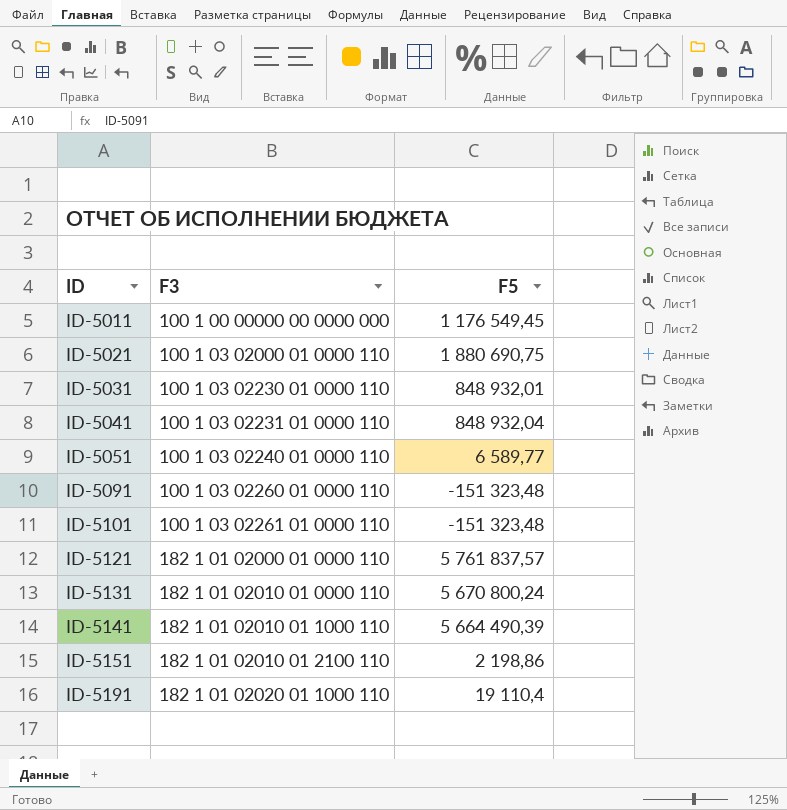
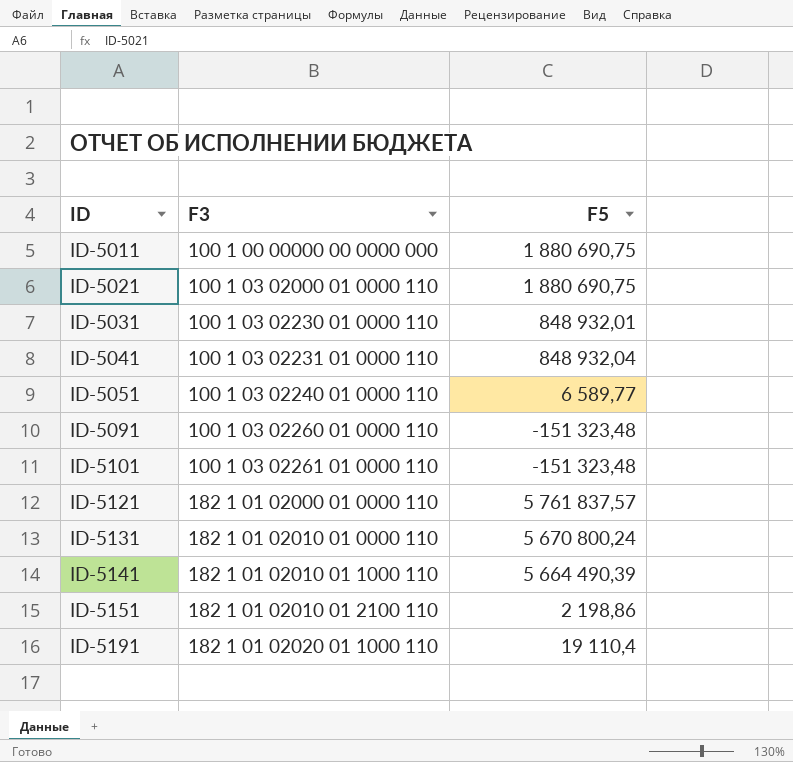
ID-5011 | F5: 1 176 549,45 -> 1 880 690,75

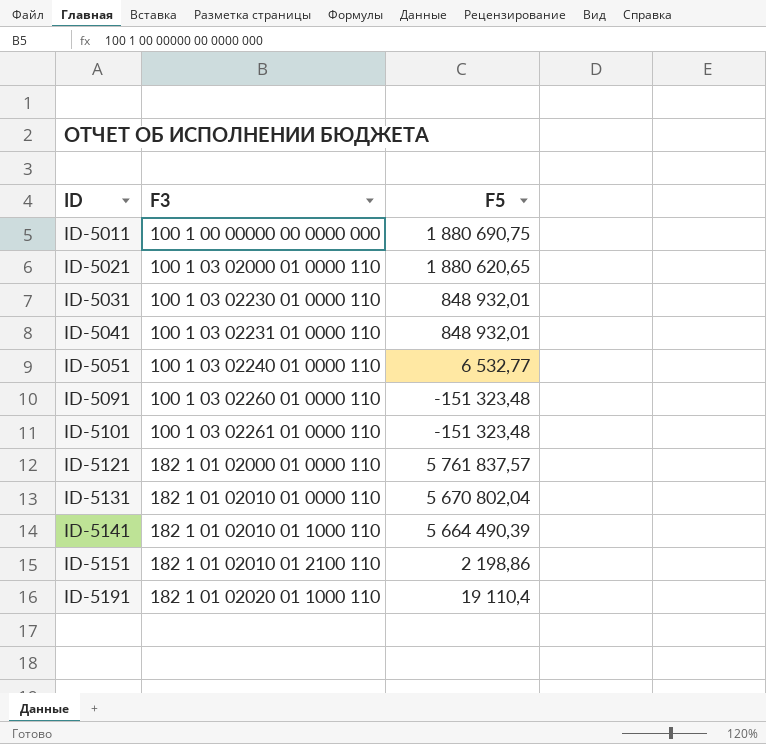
ID-5021 | F5: 1 880 690,75 -> 1 880 620,65
ID-5041 | F5: 848 932,04 -> 848 932,01
ID-5051 | F5: 6 589,77 -> 6 532,77
ID-5131 | F5: 5 670 800,24 -> 5 670 802,04

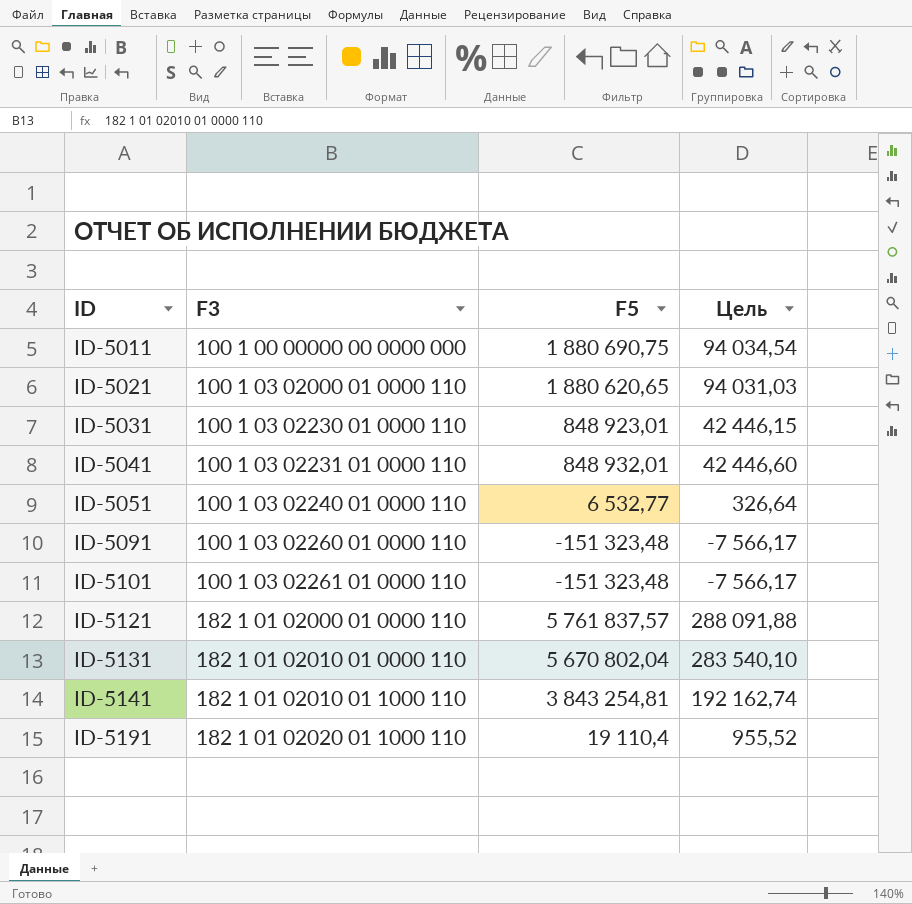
column Цель | formula: none -> [F5] * 0,05
row ID-5151: 182 1 01 02010 01 2100 110 | 2 198,86 -> none
ID-5031 | F5: 848 932,01 -> 848 923,01
ID-5141 | F5: 5 664 490,39 -> 3 843 254,81

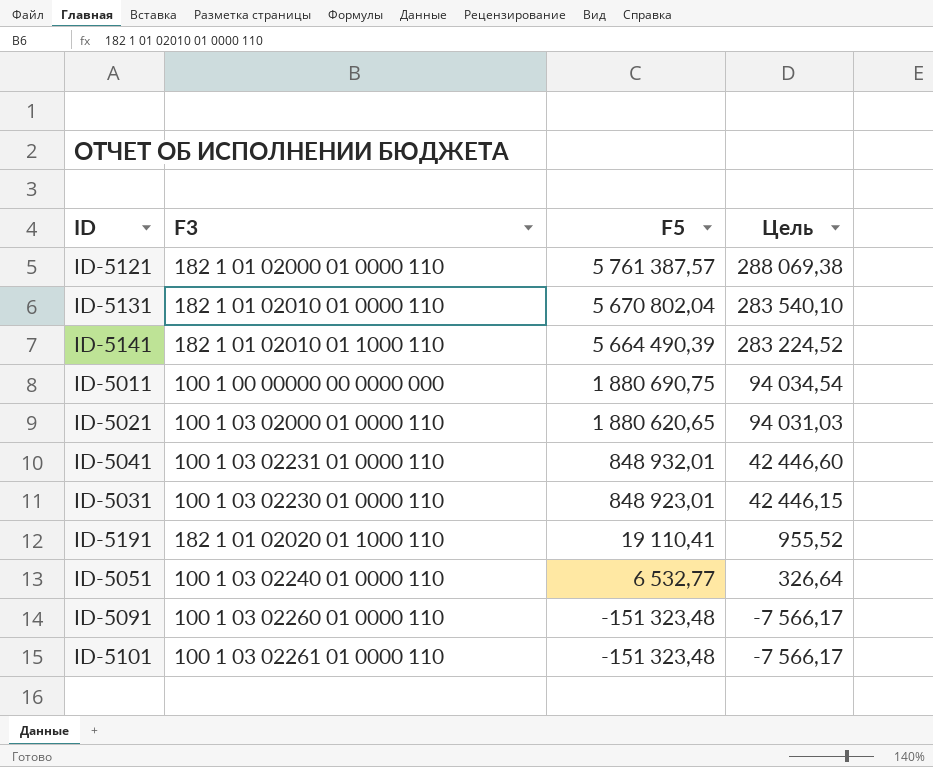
row order: ID ascending -> F5 descending
ID-5121 | F5: 5 761 837,57 -> 5 761 387,57
ID-5121 | Цель: 288 091,88 -> 288 069,38
ID-5141 | F5: 3 843 254,81 -> 5 664 490,39
ID-5141 | Цель: 192 162,74 -> 283 224,52
ID-5191 | F5: 19 110,4 -> 19 110,41

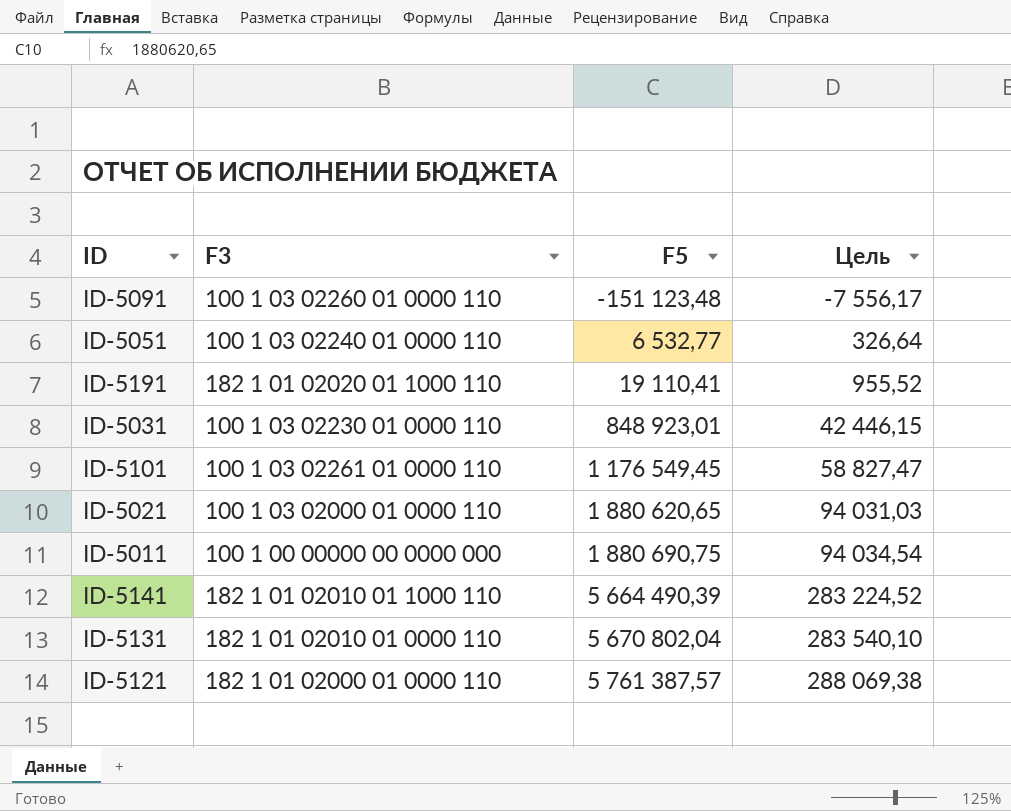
row order: F5 descending -> F5 ascending
row ID-5041: 100 1 03 02231 01 0000 110 | 848 932,01 | 42 446,60 -> none
ID-5091 | F5: -151 323,48 -> -151 123,48
ID-5091 | Цель: -7 566,17 -> -7 556,17
ID-5101 | F5: -151 323,48 -> 1 176 549,45
ID-5101 | Цель: -7 566,17 -> 58 827,47

